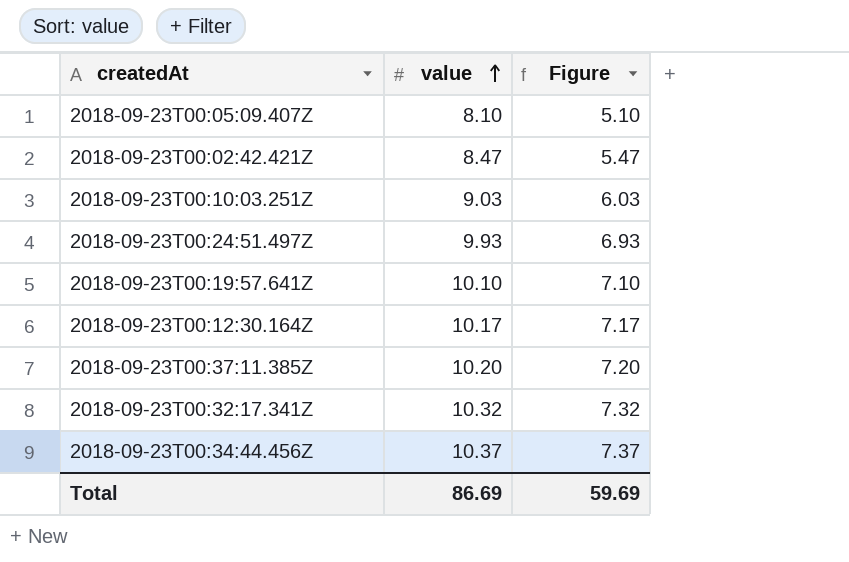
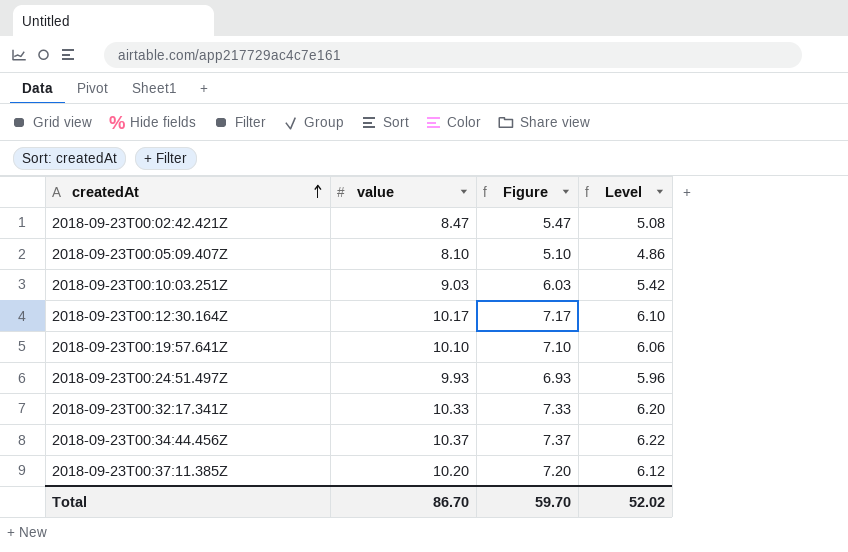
row order: value ascending -> createdAt ascending
column Level | formula: none -> [value] * 0.6
2018-09-23T00:32:17.341Z | value: 10.32 -> 10.33
2018-09-23T00:32:17.341Z | Figure: 7.32 -> 7.33
Total | value: 86.69 -> 86.70
Total | Figure: 59.69 -> 59.70

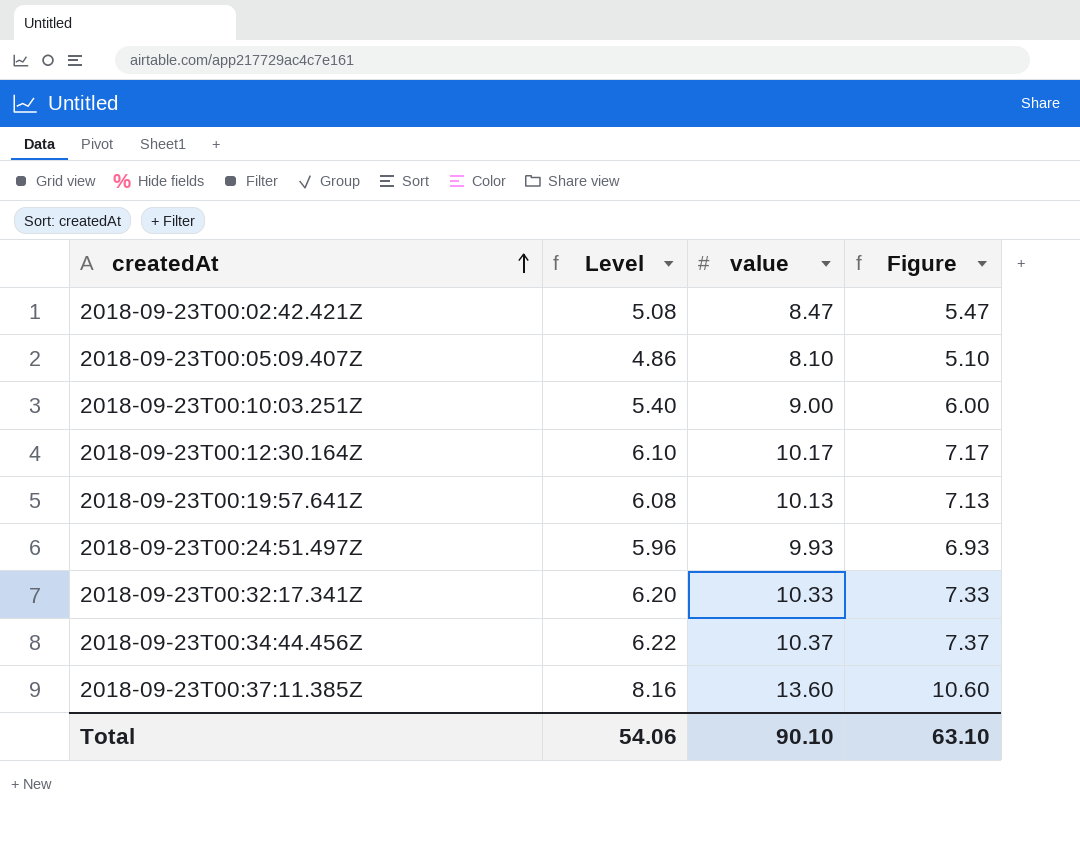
column Level | position: 4 -> 2
2018-09-23T00:10:03.251Z | Level: 5.42 -> 5.40
2018-09-23T00:10:03.251Z | value: 9.03 -> 9.00
2018-09-23T00:10:03.251Z | Figure: 6.03 -> 6.00
2018-09-23T00:19:57.641Z | Level: 6.06 -> 6.08
2018-09-23T00:19:57.641Z | value: 10.10 -> 10.13
2018-09-23T00:19:57.641Z | Figure: 7.10 -> 7.13
2018-09-23T00:37:11.385Z | Level: 6.12 -> 8.16
2018-09-23T00:37:11.385Z | value: 10.20 -> 13.60
2018-09-23T00:37:11.385Z | Figure: 7.20 -> 10.60
Total | Level: 52.02 -> 54.06
Total | value: 86.70 -> 90.10
Total | Figure: 59.70 -> 63.10

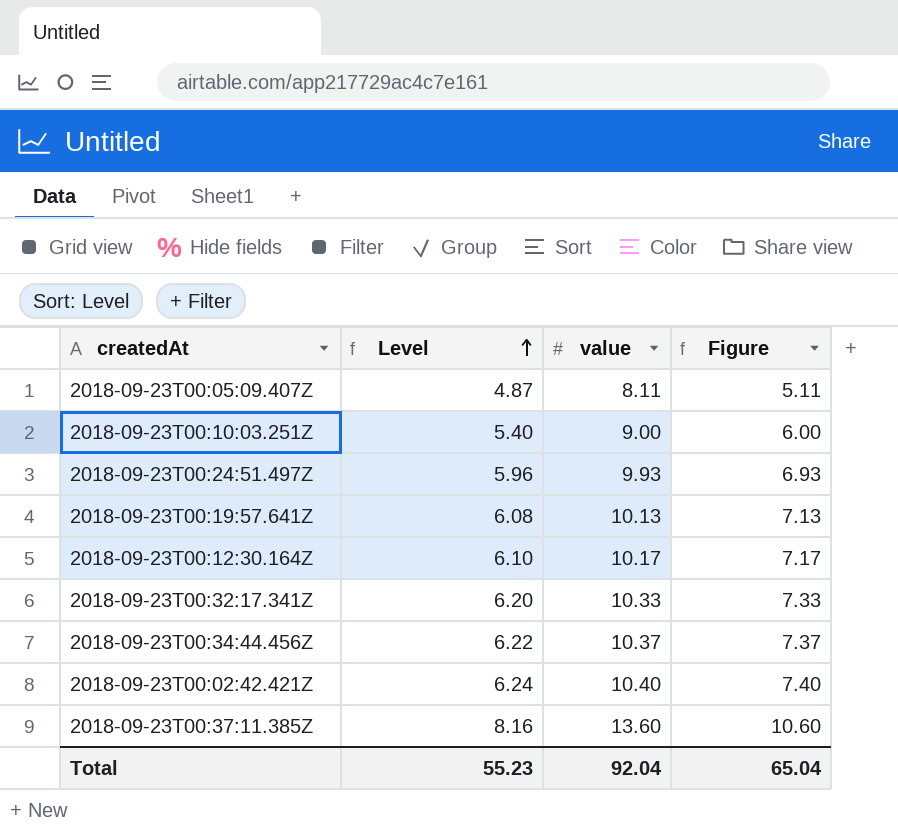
row order: createdAt ascending -> Level ascending
2018-09-23T00:05:09.407Z | Level: 4.86 -> 4.87
2018-09-23T00:05:09.407Z | value: 8.10 -> 8.11
2018-09-23T00:05:09.407Z | Figure: 5.10 -> 5.11
2018-09-23T00:02:42.421Z | Level: 5.08 -> 6.24
2018-09-23T00:02:42.421Z | value: 8.47 -> 10.40
2018-09-23T00:02:42.421Z | Figure: 5.47 -> 7.40
Total | Level: 54.06 -> 55.23
Total | value: 90.10 -> 92.04
Total | Figure: 63.10 -> 65.04

